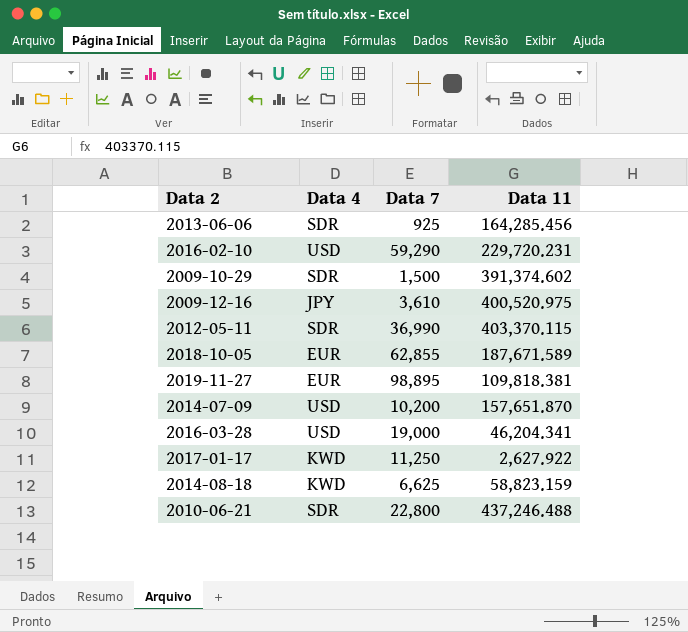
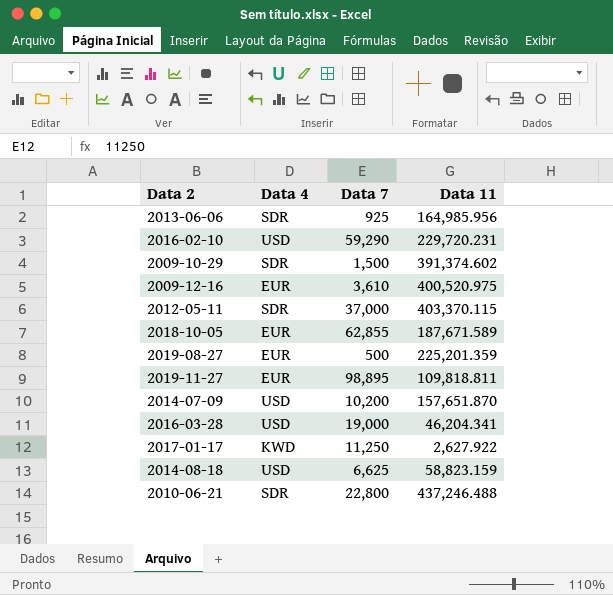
2013-06-06 | Data 11: 164,285.456 -> 164,985.956
2009-12-16 | Data 4: JPY -> EUR
2012-05-11 | Data 7: 36,990 -> 37,000
row 2019-08-27: none -> EUR | 500 | 225,201.359
2019-11-27 | Data 11: 109,818.381 -> 109,818.811
2014-08-18 | Data 4: KWD -> USD

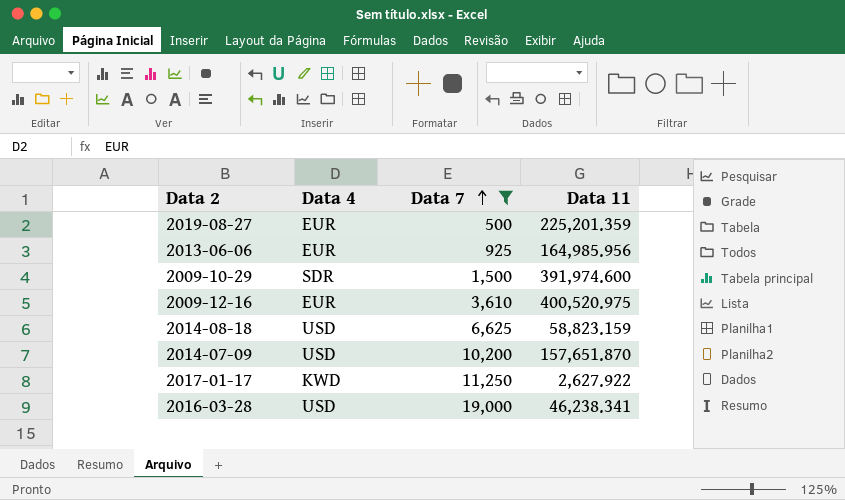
filter: none -> Data 7 <= 19,000
row order: none -> Data 7 ascending
2013-06-06 | Data 4: SDR -> EUR
2009-10-29 | Data 11: 391,374.602 -> 391,974.600
2016-03-28 | Data 11: 46,204.341 -> 46,238.341

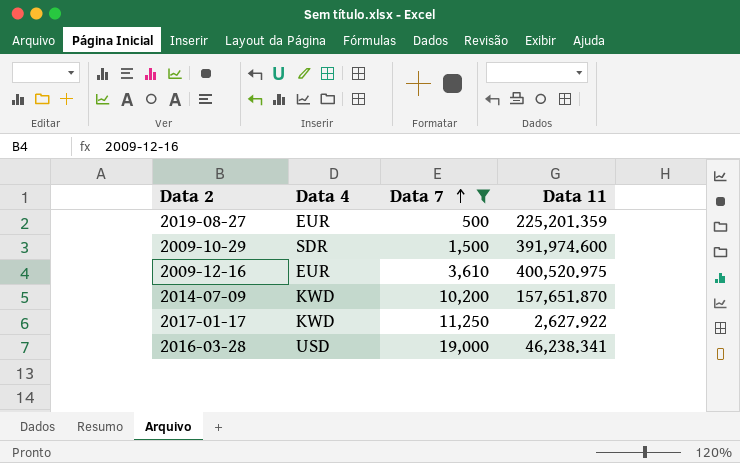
row 2013-06-06: EUR | 925 | 164,985.956 -> none
row 2014-08-18: USD | 6,625 | 58,823.159 -> none
2014-07-09 | Data 4: USD -> KWD

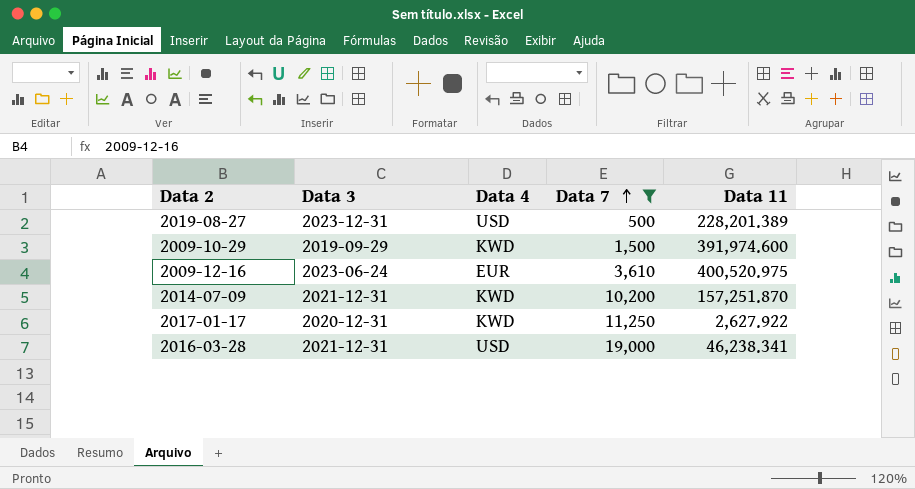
column Data 3 | position: none -> 2
2019-08-27 | Data 4: EUR -> USD
2019-08-27 | Data 11: 225,201.359 -> 228,201.389
2009-10-29 | Data 4: SDR -> KWD
2014-07-09 | Data 11: 157,651.870 -> 157,251.870

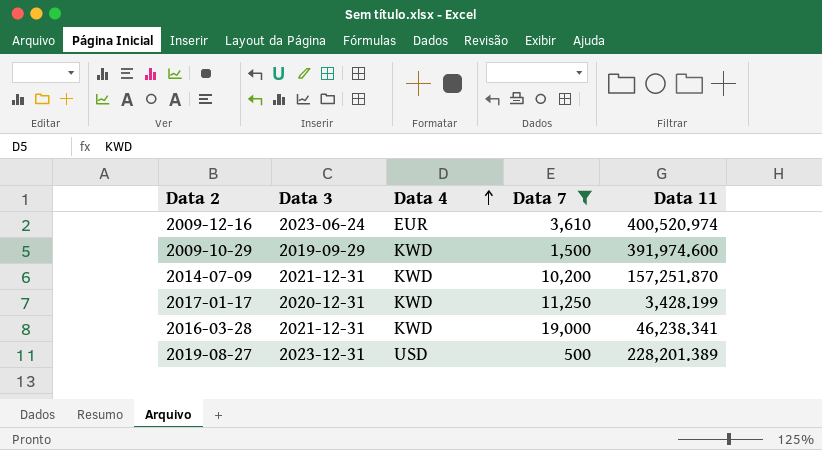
row order: Data 7 ascending -> Data 4 ascending
2009-12-16 | Data 11: 400,520.975 -> 400,520.974
2017-01-17 | Data 11: 2,627.922 -> 3,428.199
2016-03-28 | Data 4: USD -> KWD

